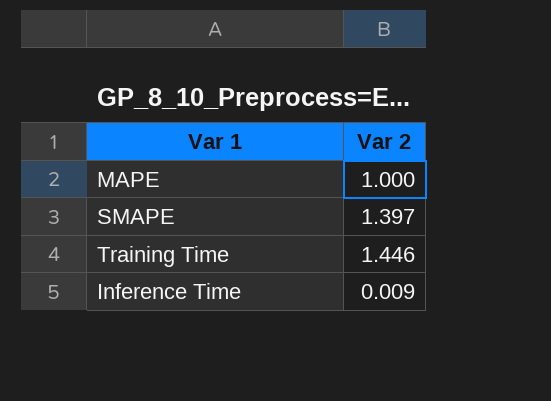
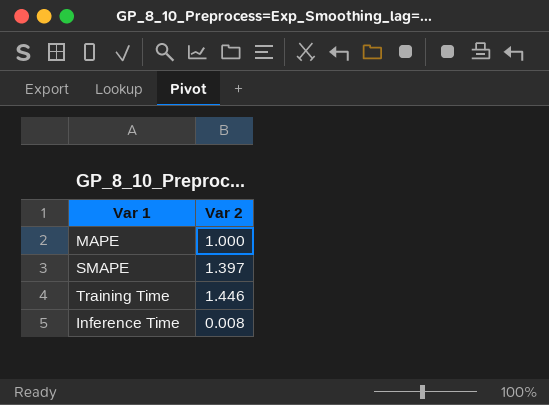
Inference Time | Var 2: 0.009 -> 0.008

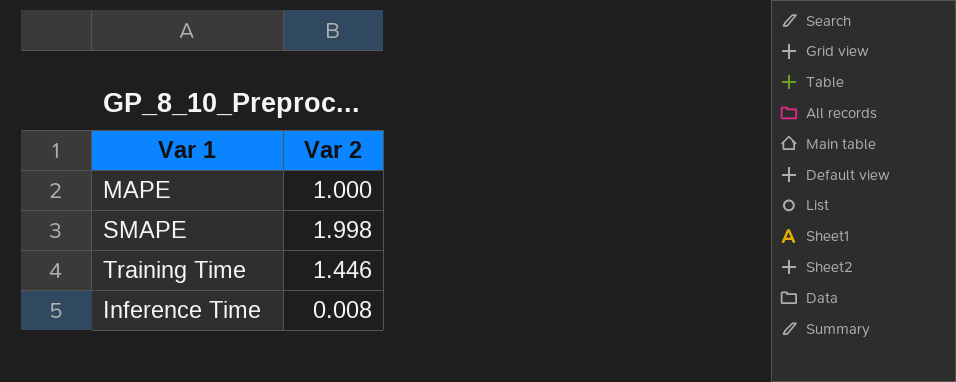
SMAPE | Var 2: 1.397 -> 1.998

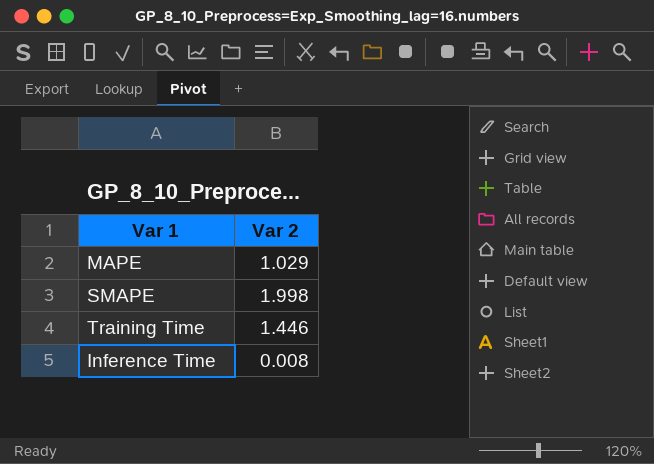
MAPE | Var 2: 1.000 -> 1.029

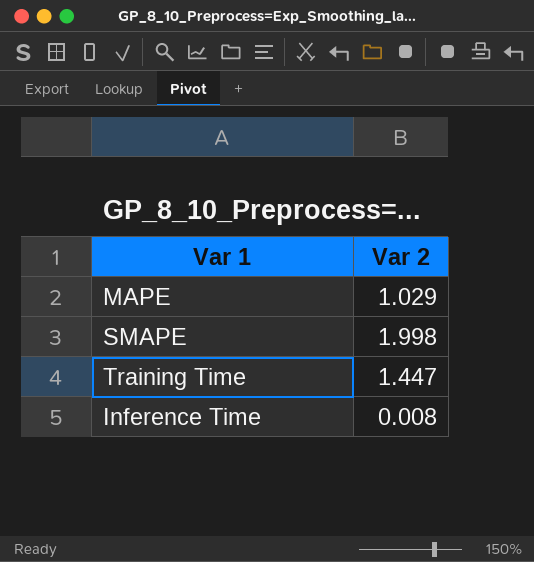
Training Time | Var 2: 1.446 -> 1.447

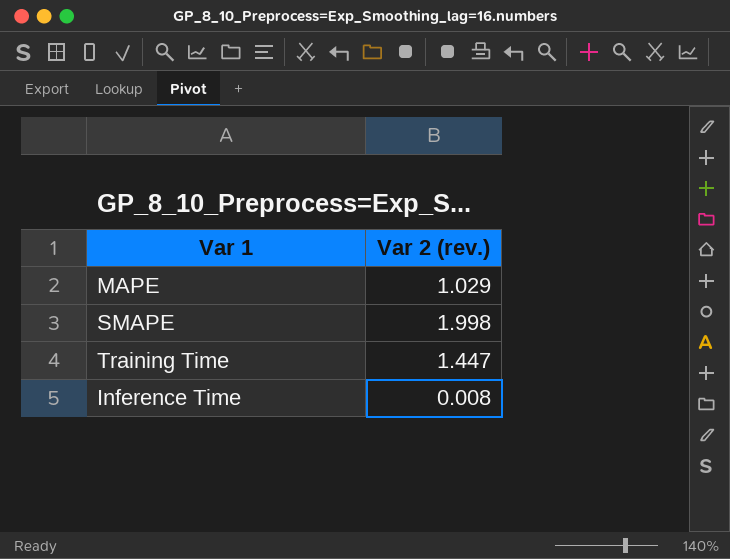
column name: Var 2 -> Var 2 (rev.)

